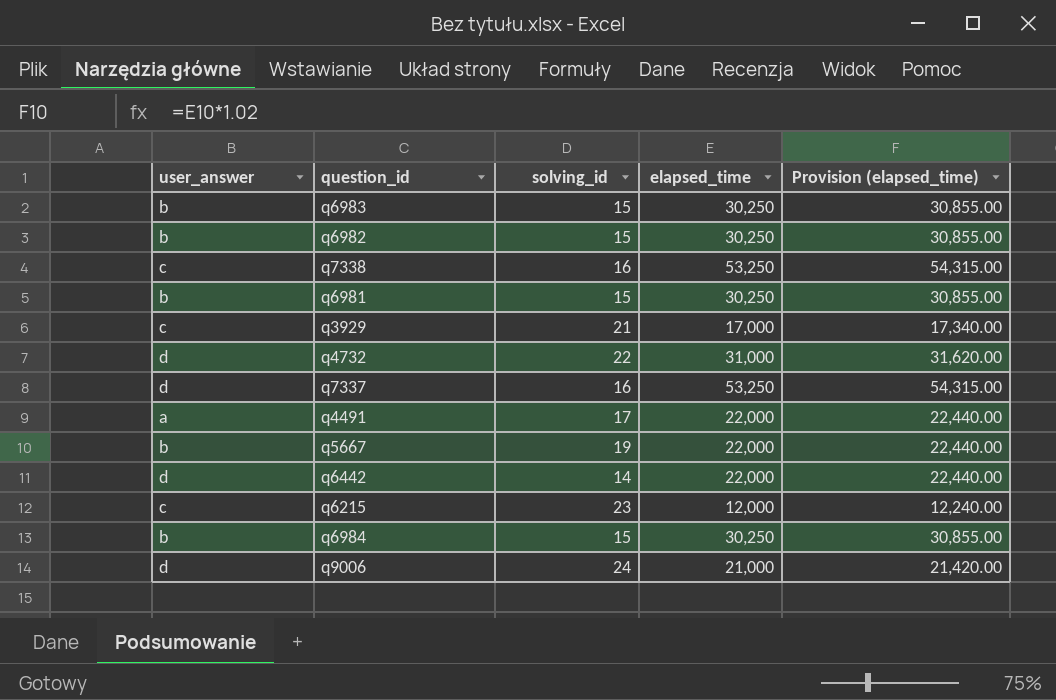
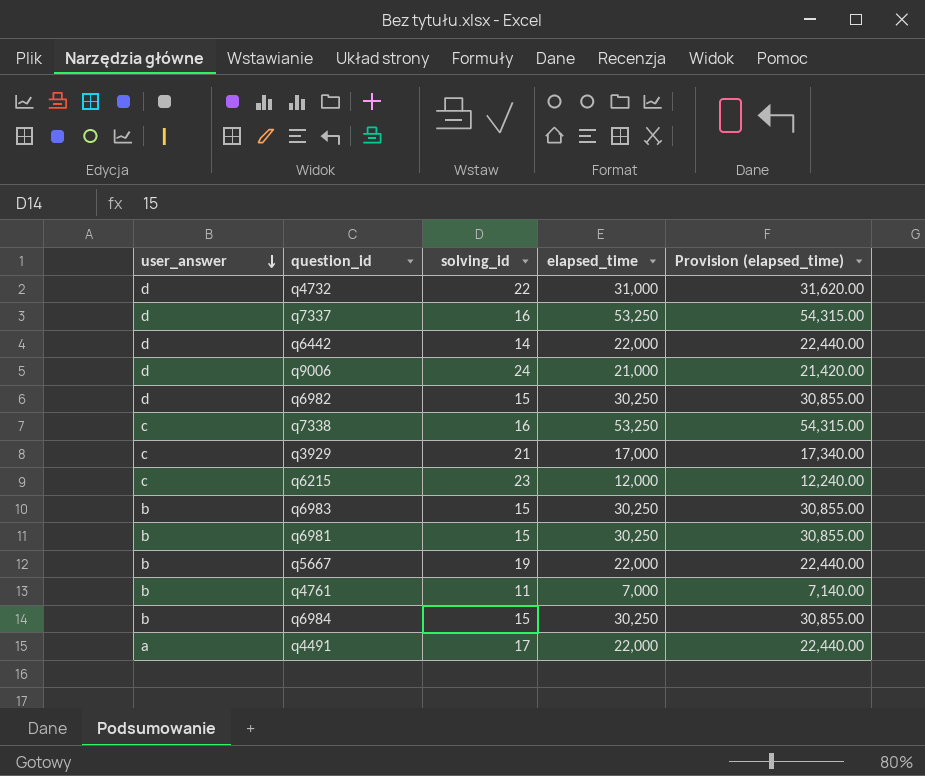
row order: none -> user_answer descending
q6982 | user_answer: b -> d
row q4761: none -> b | 11 | 7,000 | 7,140.00

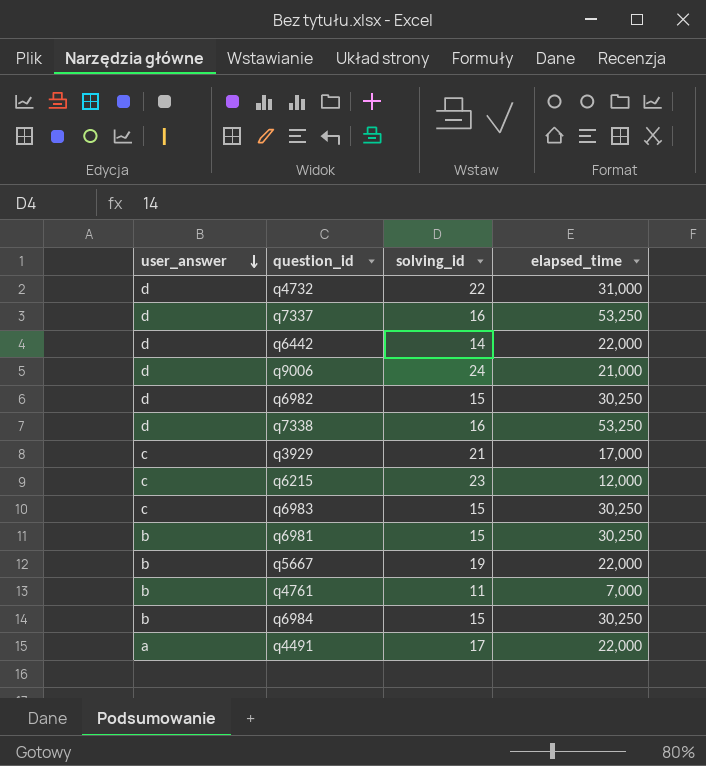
column Provision (elapsed_time) | formula: [elapsed_time] * 1.02 -> none
q7338 | user_answer: c -> d
q6983 | user_answer: b -> c

